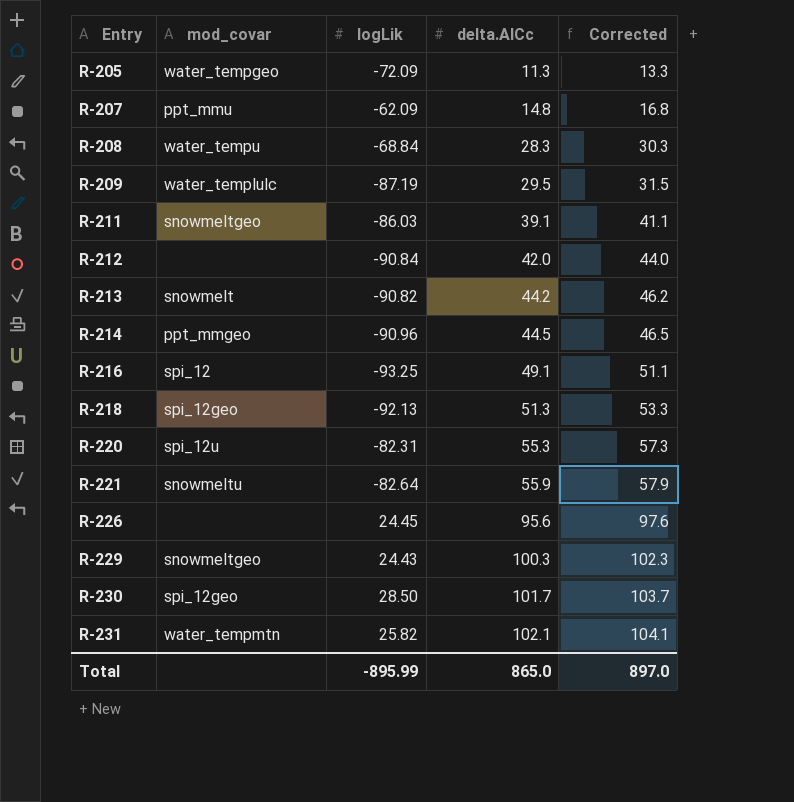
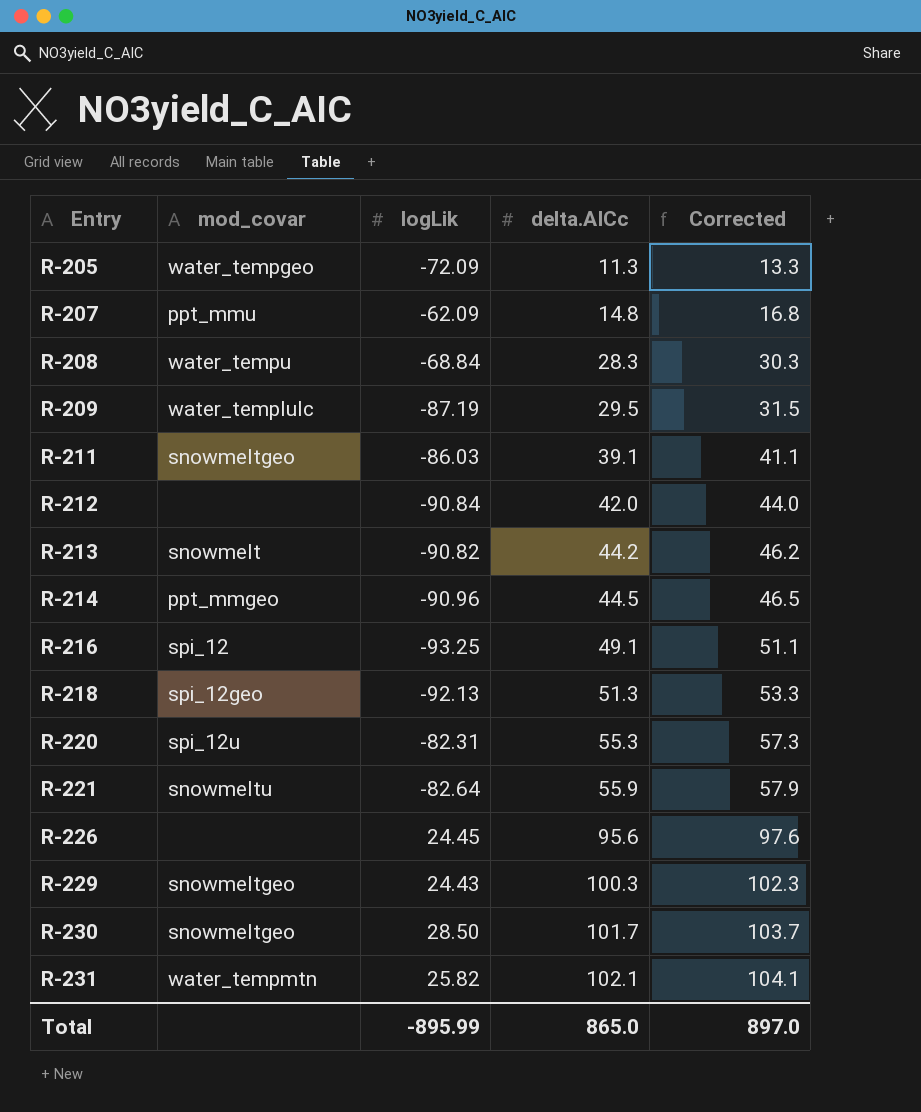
R-230 | mod_covar: spi_12geo -> snowmeltgeo

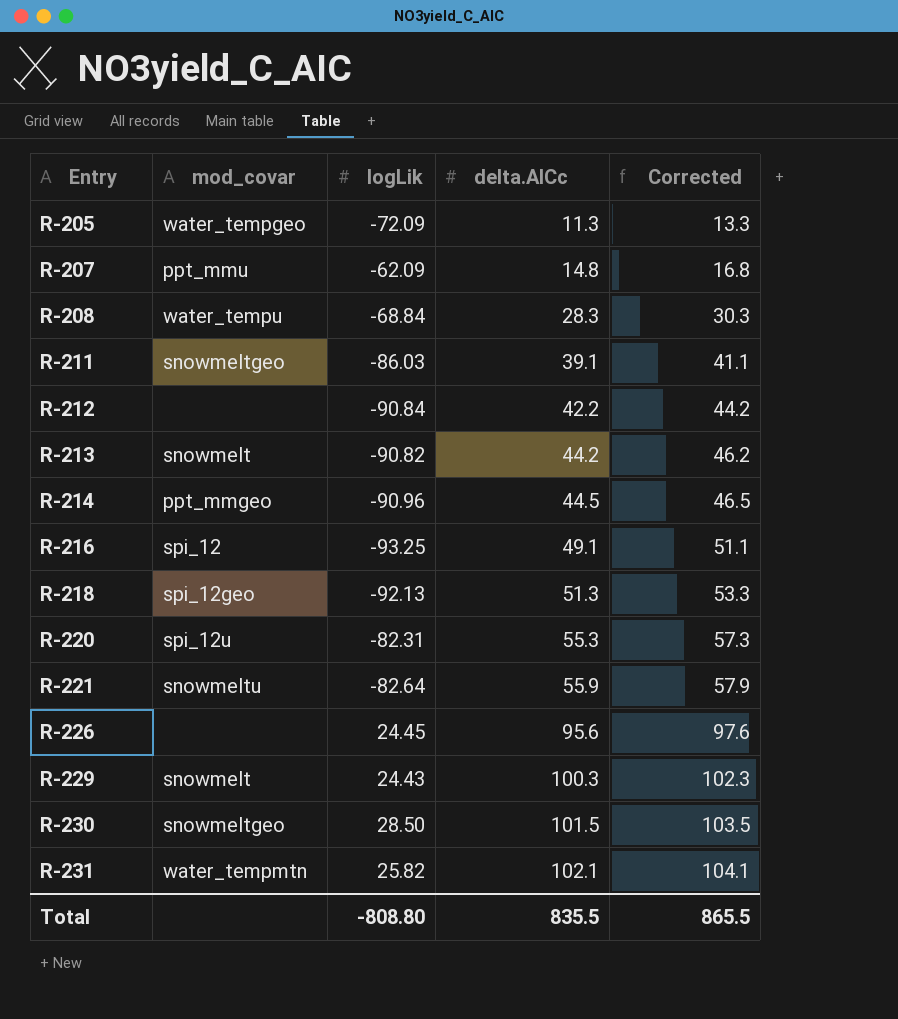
row R-209: water_templulc | -87.19 | 29.5 | 31.5 -> none
R-212 | delta.AICc: 42.0 -> 42.2
R-212 | Corrected: 44.0 -> 44.2
R-229 | mod_covar: snowmeltgeo -> snowmelt
R-230 | delta.AICc: 101.7 -> 101.5
R-230 | Corrected: 103.7 -> 103.5
Total | logLik: -895.99 -> -808.80
Total | delta.AICc: 865.0 -> 835.5
Total | Corrected: 897.0 -> 865.5

